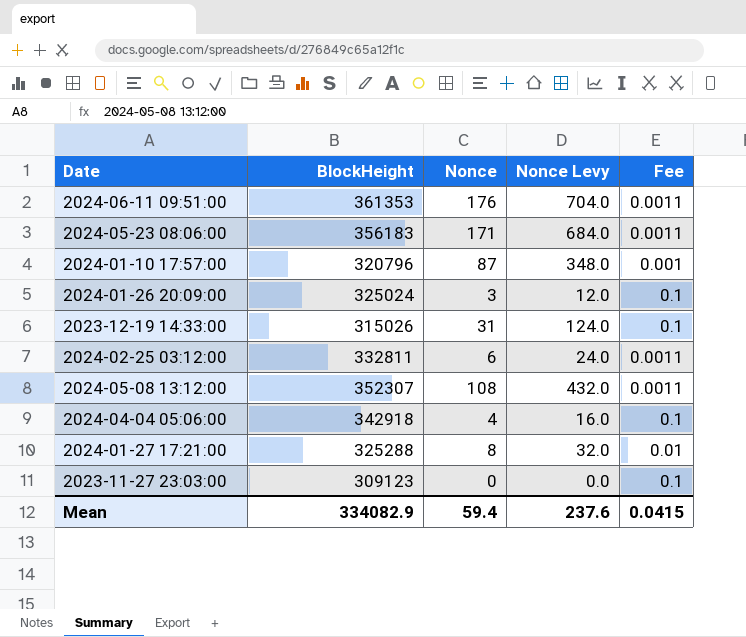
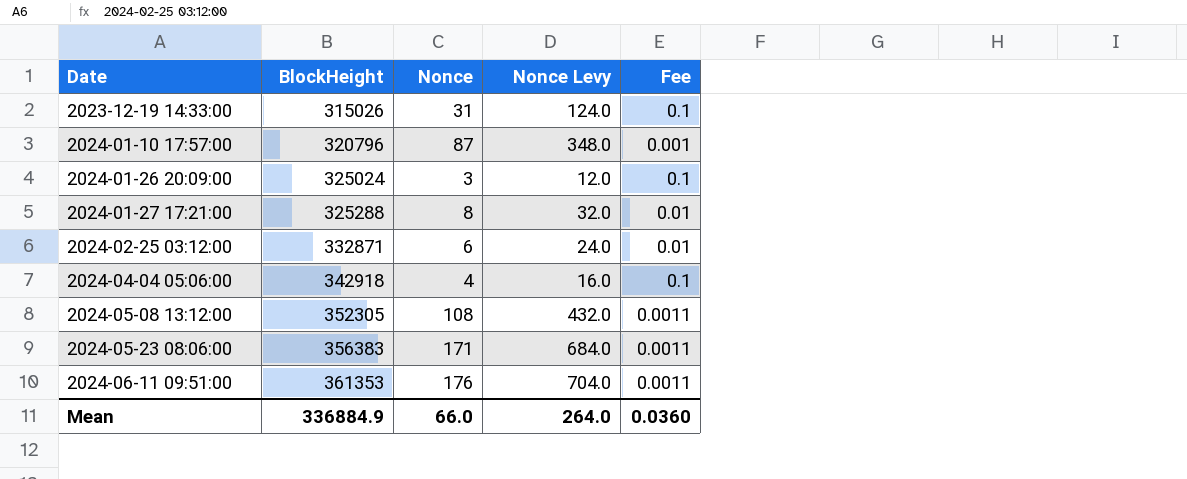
row order: none -> Date ascending
row 2023-11-27 23:03:00: 309123 | 0 | 0.0 | 0.1 -> none
2024-02-25 03:12:00 | BlockHeight: 332811 -> 332871
2024-02-25 03:12:00 | Fee: 0.0011 -> 0.01
2024-05-08 13:12:00 | BlockHeight: 352307 -> 352305
2024-05-23 08:06:00 | BlockHeight: 356183 -> 356383
Mean | BlockHeight: 334082.9 -> 336884.9
Mean | Nonce: 59.4 -> 66.0
Mean | Nonce Levy: 237.6 -> 264.0
Mean | Fee: 0.0415 -> 0.0360

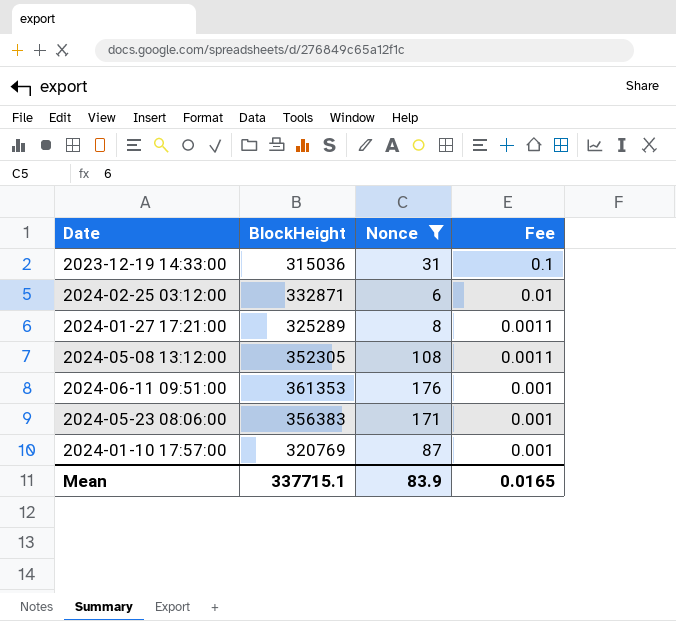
filter: none -> Nonce >= 6
row order: Date ascending -> Fee descending
column Nonce Levy | formula: [Nonce] * 4 -> none
2023-12-19 14:33:00 | BlockHeight: 315026 -> 315036
2024-01-27 17:21:00 | BlockHeight: 325288 -> 325289
2024-01-27 17:21:00 | Fee: 0.01 -> 0.0011
2024-06-11 09:51:00 | Fee: 0.0011 -> 0.001
2024-05-23 08:06:00 | Fee: 0.0011 -> 0.001
2024-01-10 17:57:00 | BlockHeight: 320796 -> 320769
Mean | BlockHeight: 336884.9 -> 337715.1
Mean | Nonce: 66.0 -> 83.9
Mean | Fee: 0.0360 -> 0.0165

